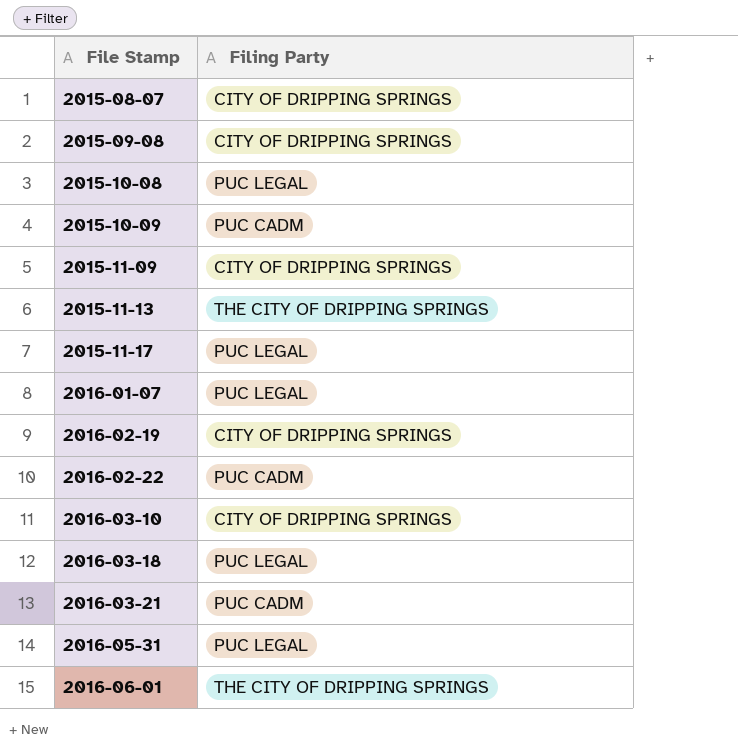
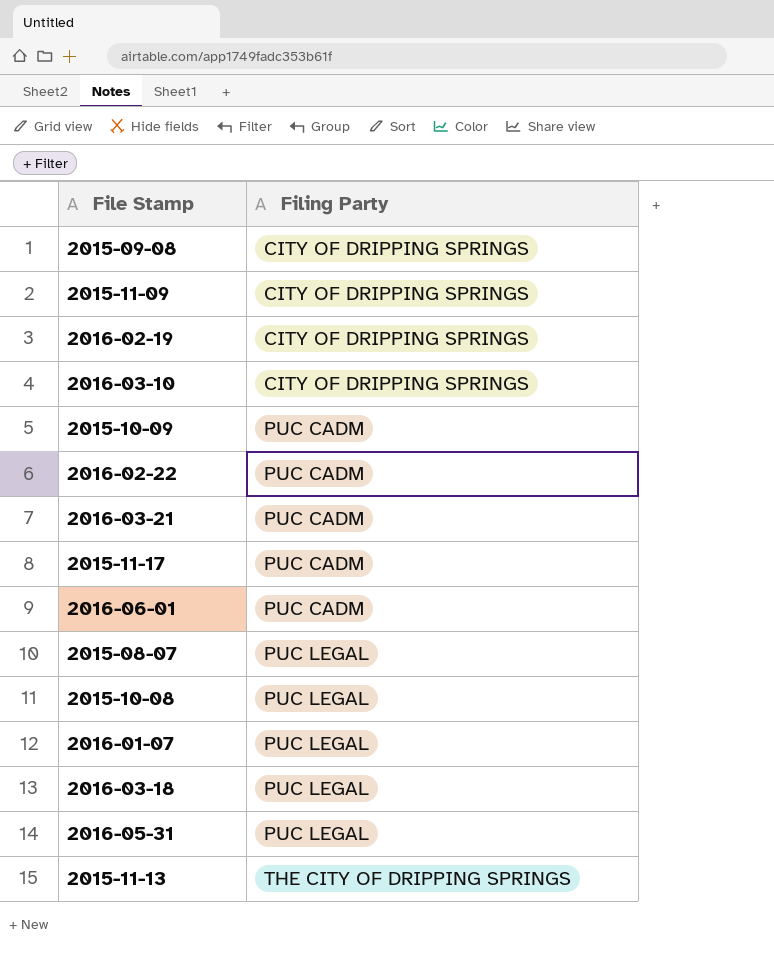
row order: File Stamp ascending -> Filing Party ascending
2015-11-17 | Filing Party: PUC LEGAL -> PUC CADM
2016-06-01 | Filing Party: THE CITY OF DRIPPING SPRINGS -> PUC CADM
2015-08-07 | Filing Party: CITY OF DRIPPING SPRINGS -> PUC LEGAL

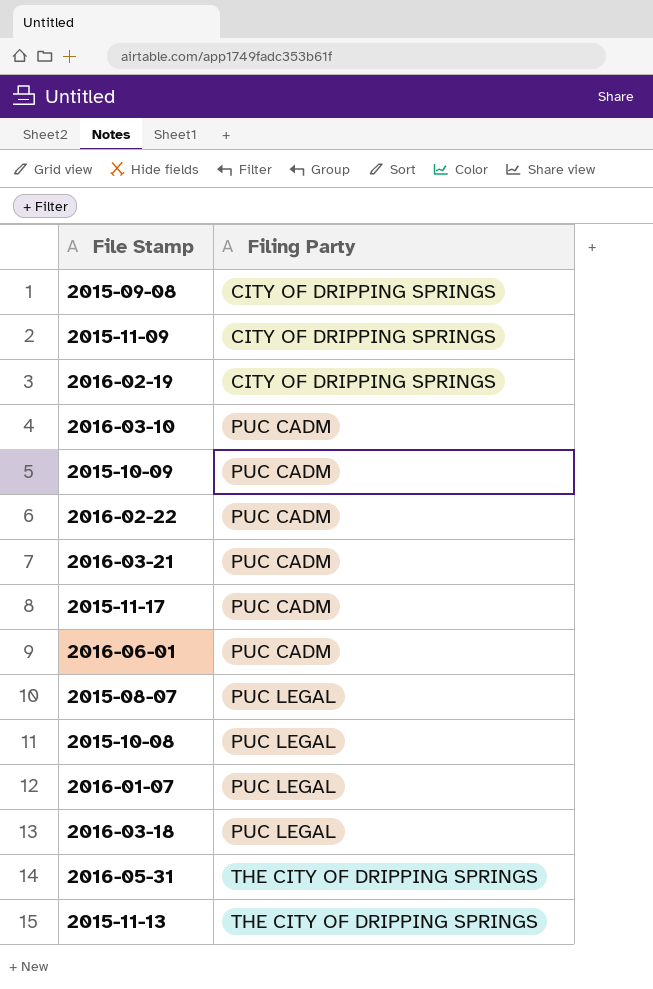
2016-03-10 | Filing Party: CITY OF DRIPPING SPRINGS -> PUC CADM
2016-05-31 | Filing Party: PUC LEGAL -> THE CITY OF DRIPPING SPRINGS

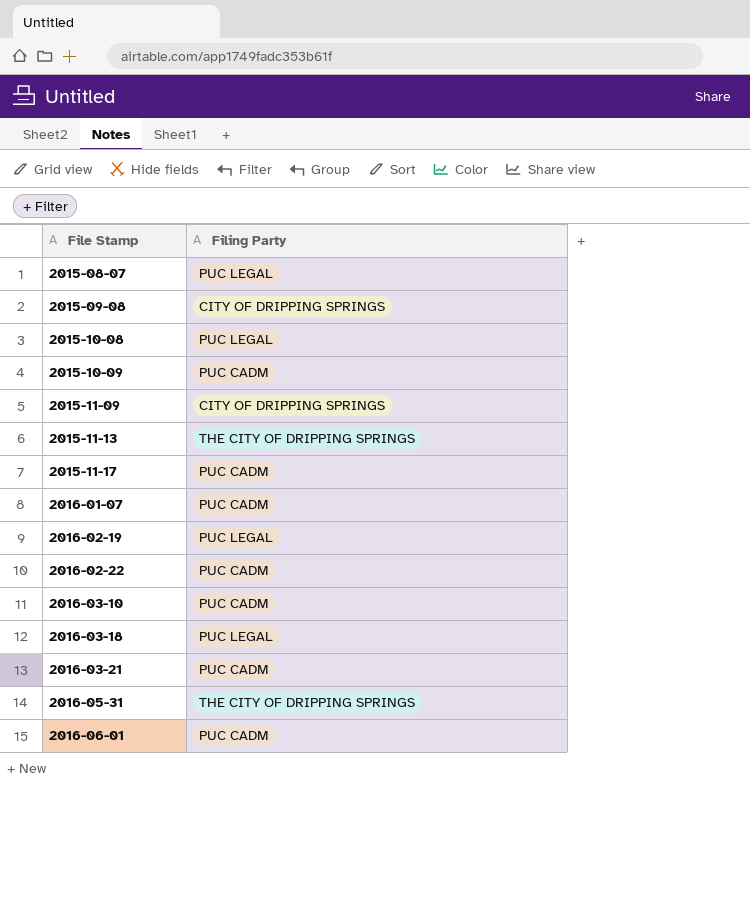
row order: Filing Party ascending -> File Stamp ascending
2016-01-07 | Filing Party: PUC LEGAL -> PUC CADM
2016-02-19 | Filing Party: CITY OF DRIPPING SPRINGS -> PUC LEGAL

